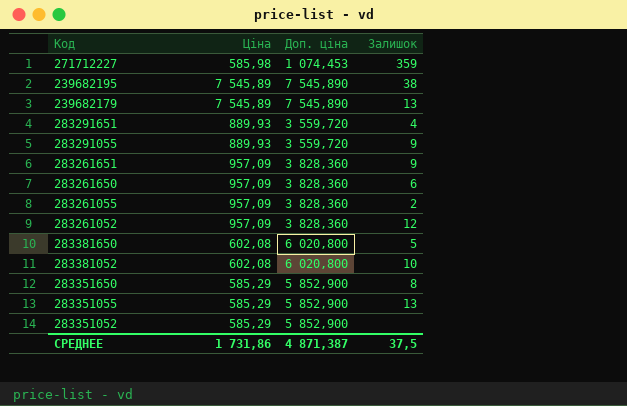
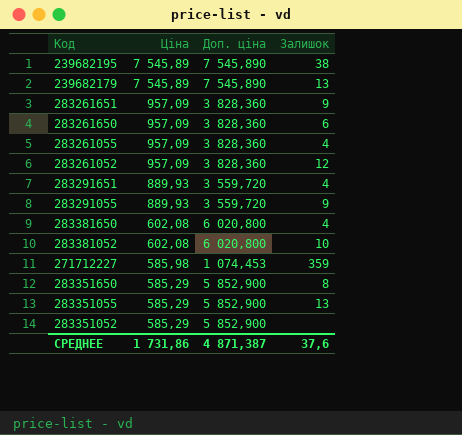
row order: none -> Ціна descending
283261055 | Залишок: 2 -> 4
283381650 | Залишок: 5 -> 4
СРЕДНЕЕ | Залишок: 37,5 -> 37,6

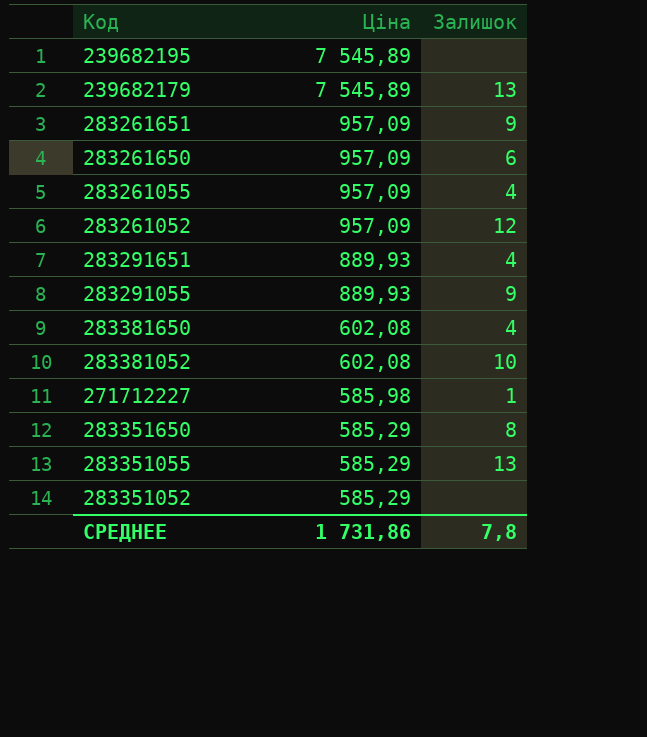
column Доп. ціна | position: 3 -> none
239682195 | Залишок: 38 -> none
271712227 | Залишок: 359 -> 1
СРЕДНЕЕ | Залишок: 37,6 -> 7,8

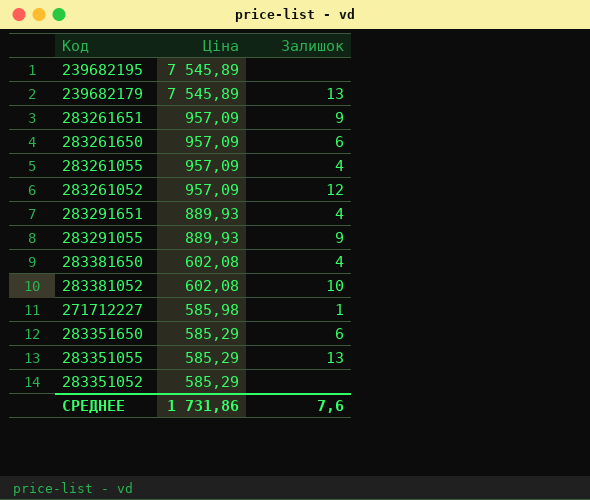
283351650 | Залишок: 8 -> 6
СРЕДНЕЕ | Залишок: 7,8 -> 7,6

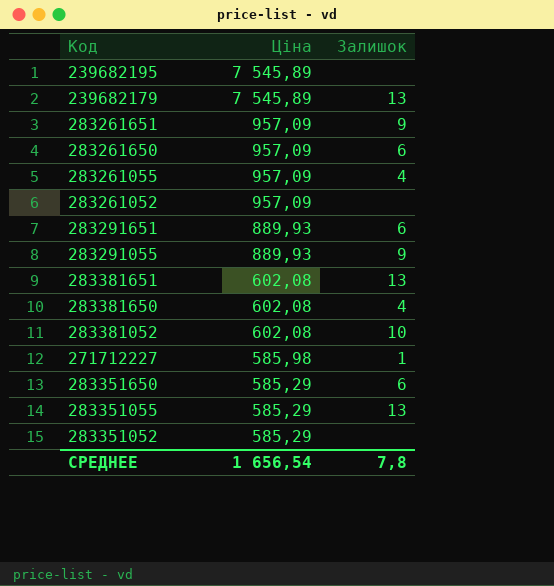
283261052 | Залишок: 12 -> none
283291651 | Залишок: 4 -> 6
row 283381651: none -> 602,08 | 13
СРЕДНЕЕ | Ціна: 1 731,86 -> 1 656,54
СРЕДНЕЕ | Залишок: 7,6 -> 7,8

